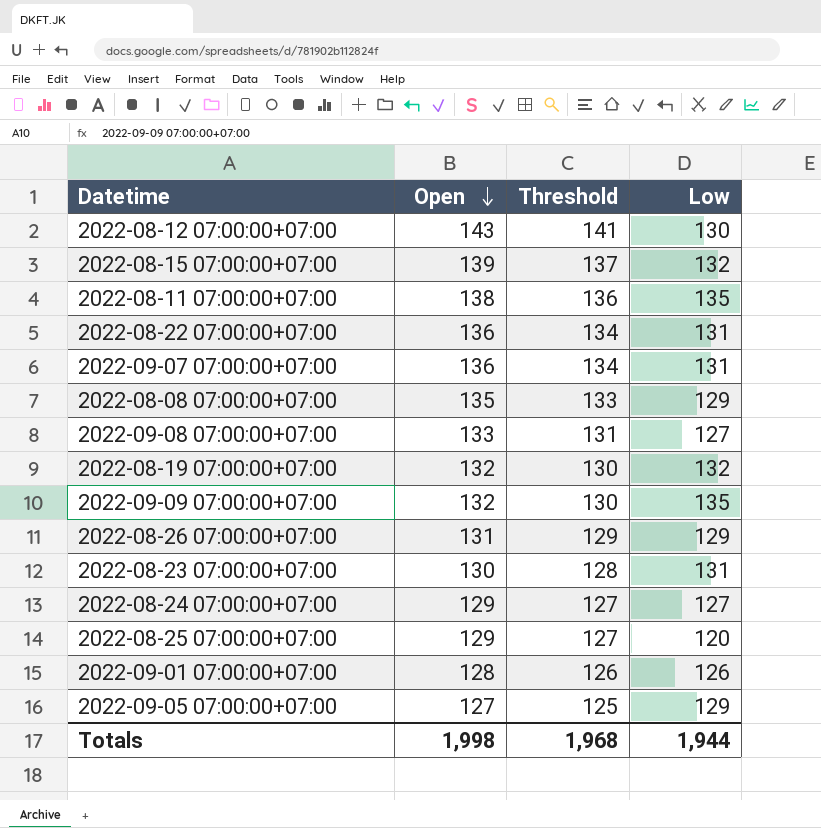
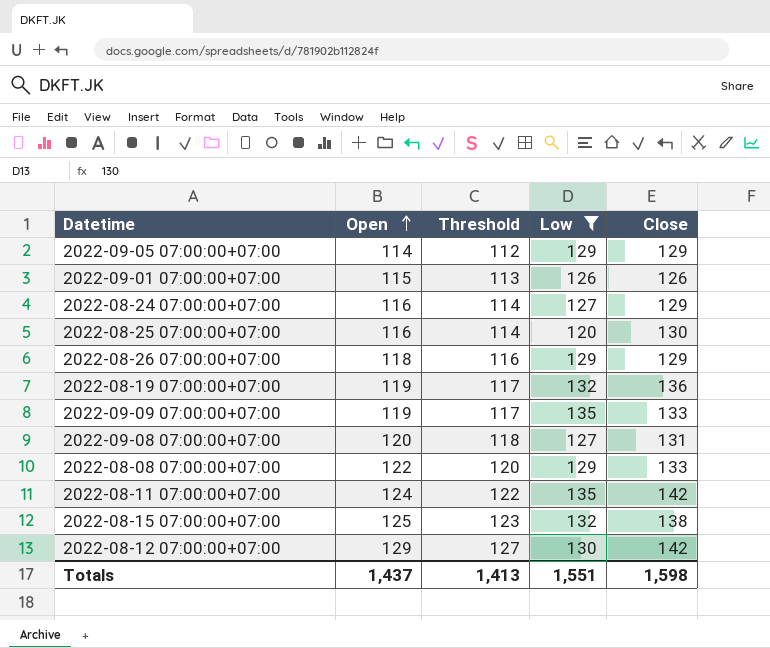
filter: none -> Low != 131
row order: Open descending -> Open ascending
column Close | position: none -> 5
2022-09-05 07:00:00+07:00 | Open: 127 -> 114
2022-09-05 07:00:00+07:00 | Threshold: 125 -> 112
2022-09-01 07:00:00+07:00 | Open: 128 -> 115
2022-09-01 07:00:00+07:00 | Threshold: 126 -> 113
2022-08-24 07:00:00+07:00 | Open: 129 -> 116
2022-08-24 07:00:00+07:00 | Threshold: 127 -> 114
2022-08-25 07:00:00+07:00 | Open: 129 -> 116
2022-08-25 07:00:00+07:00 | Threshold: 127 -> 114
2022-08-26 07:00:00+07:00 | Open: 131 -> 118
2022-08-26 07:00:00+07:00 | Threshold: 129 -> 116
2022-08-19 07:00:00+07:00 | Open: 132 -> 119
2022-08-19 07:00:00+07:00 | Threshold: 130 -> 117
2022-09-09 07:00:00+07:00 | Open: 132 -> 119
2022-09-09 07:00:00+07:00 | Threshold: 130 -> 117
2022-09-08 07:00:00+07:00 | Open: 133 -> 120
2022-09-08 07:00:00+07:00 | Threshold: 131 -> 118
2022-08-08 07:00:00+07:00 | Open: 135 -> 122
2022-08-08 07:00:00+07:00 | Threshold: 133 -> 120
2022-08-11 07:00:00+07:00 | Open: 138 -> 124
2022-08-11 07:00:00+07:00 | Threshold: 136 -> 122
2022-08-15 07:00:00+07:00 | Open: 139 -> 125
2022-08-15 07:00:00+07:00 | Threshold: 137 -> 123
2022-08-12 07:00:00+07:00 | Open: 143 -> 129
2022-08-12 07:00:00+07:00 | Threshold: 141 -> 127
Totals | Open: 1,998 -> 1,437
Totals | Threshold: 1,968 -> 1,413
Totals | Low: 1,944 -> 1,551

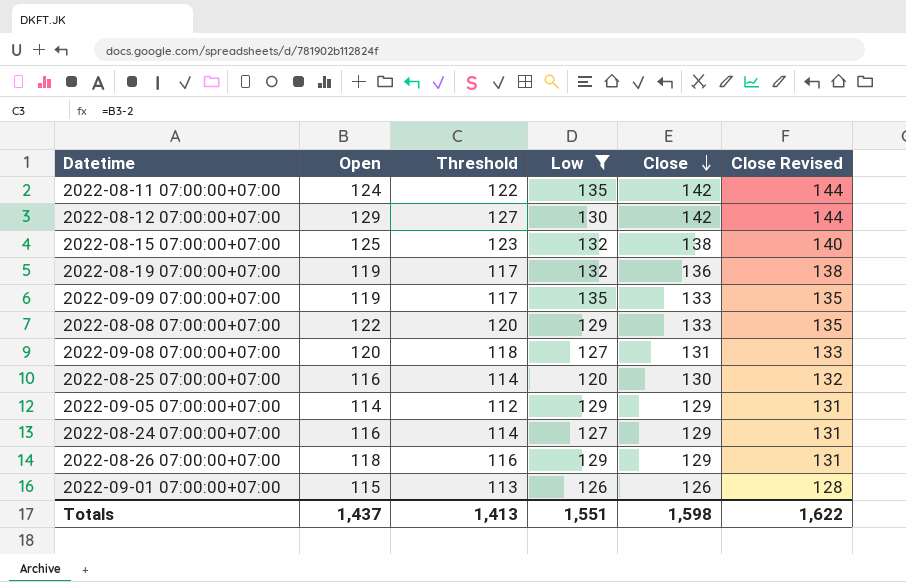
row order: Open ascending -> Close descending
column Close Revised | formula: none -> [Close] + 2

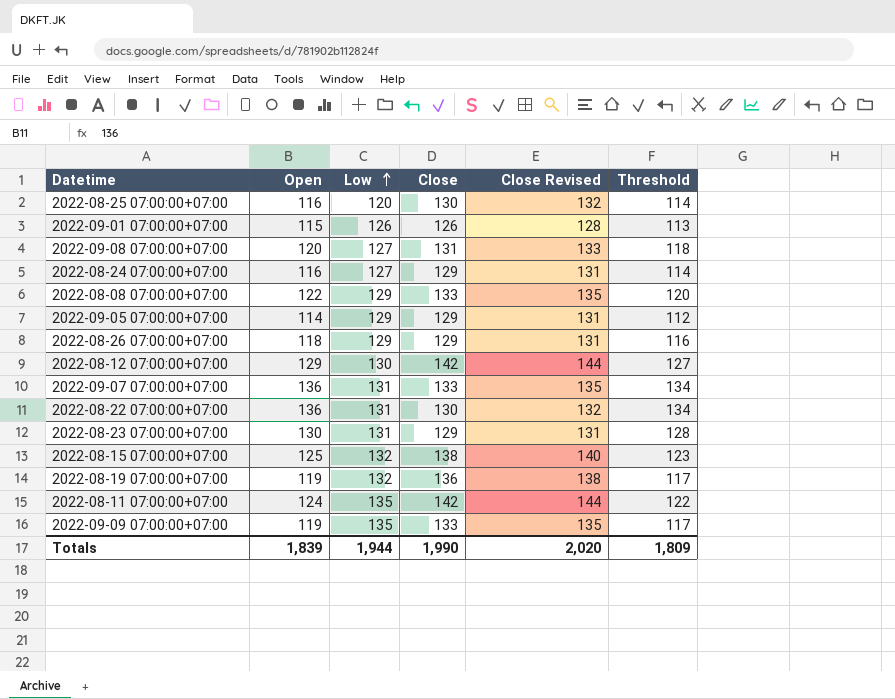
filter: Low != 131 -> none
row order: Close descending -> Low ascending
column Threshold | position: 3 -> 6
Totals | Open: 1,437 -> 1,839
Totals | Low: 1,551 -> 1,944
Totals | Close: 1,598 -> 1,990
Totals | Close Revised: 1,622 -> 2,020
Totals | Threshold: 1,413 -> 1,809

